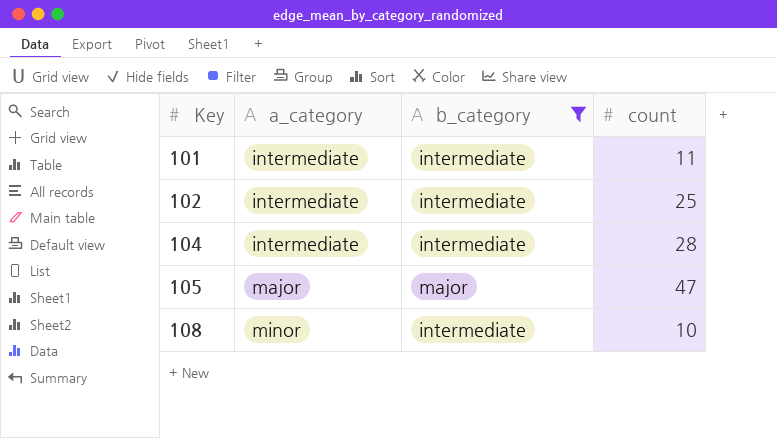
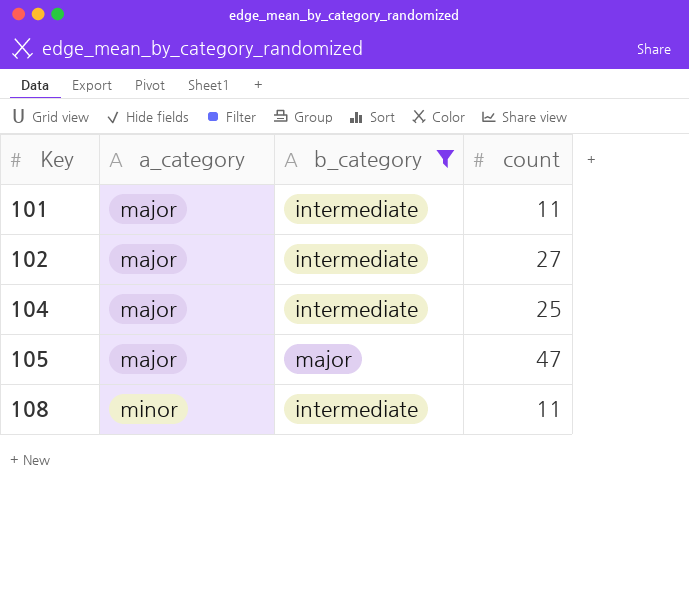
101 | a_category: intermediate -> major
102 | a_category: intermediate -> major
102 | count: 25 -> 27
104 | a_category: intermediate -> major
104 | count: 28 -> 25
108 | count: 10 -> 11

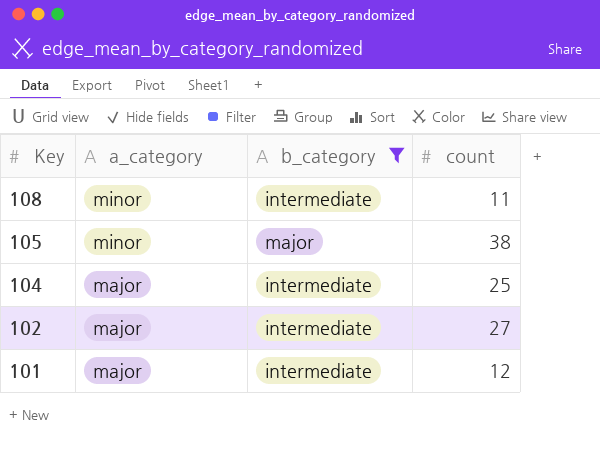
row order: Key ascending -> Key descending
105 | a_category: major -> minor
105 | count: 47 -> 38
101 | count: 11 -> 12

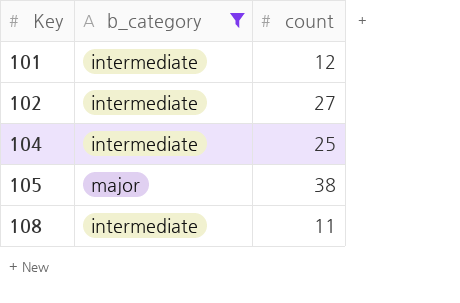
row order: Key descending -> Key ascending
column a_category | position: 2 -> none

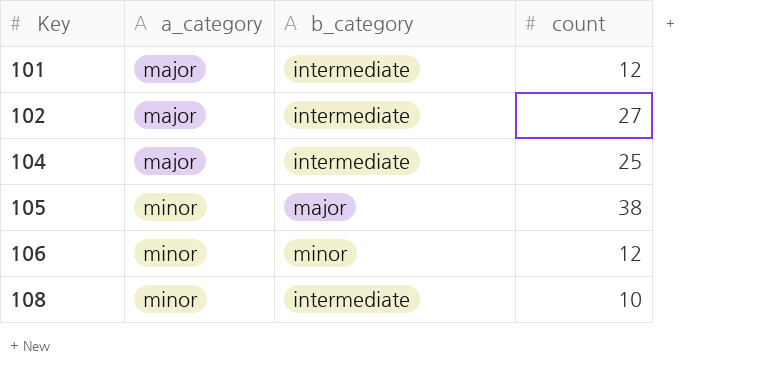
filter: b_category != minor -> none
column a_category | position: none -> 2
108 | count: 11 -> 10

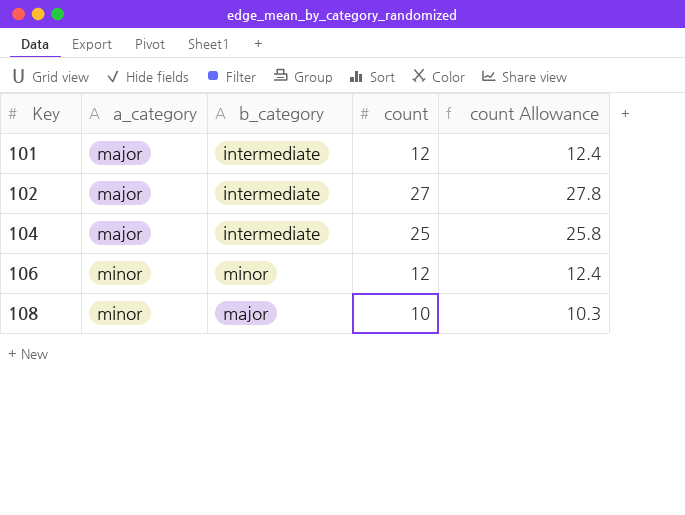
column count Allowance | formula: none -> [count] * 1.03
row 105: minor | major | 38 -> none
108 | b_category: intermediate -> major

